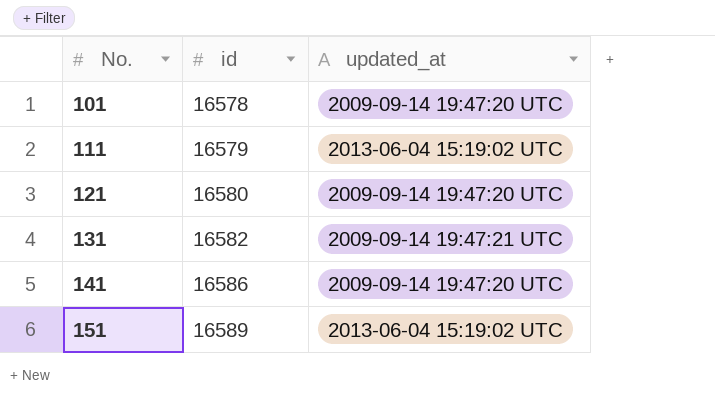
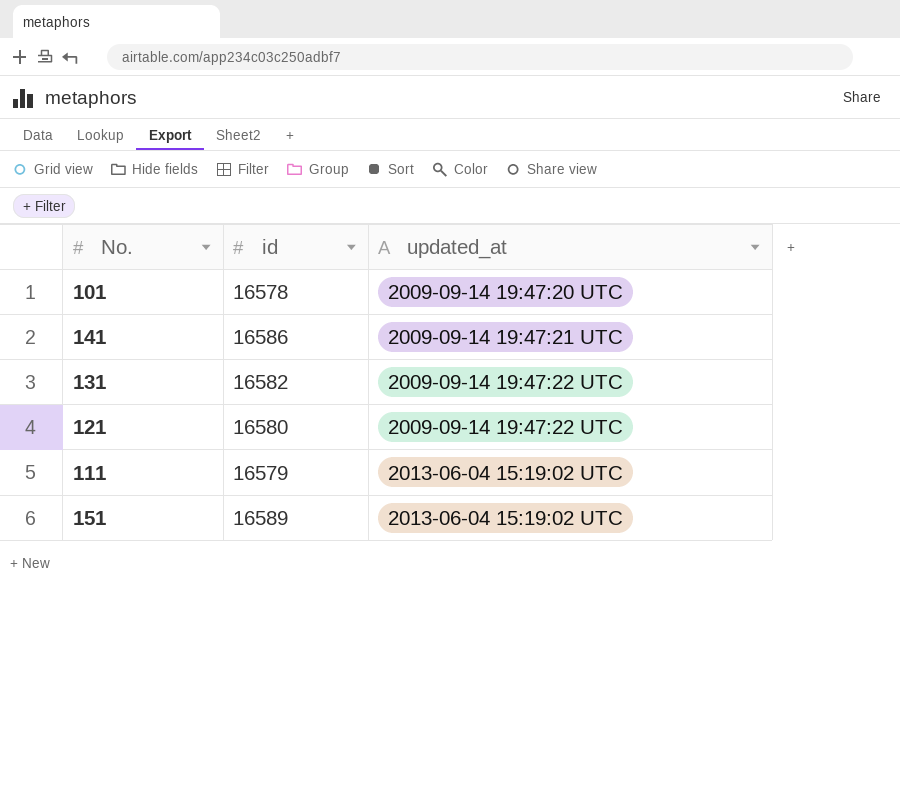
row order: No. ascending -> updated_at ascending
141 | updated_at: 2009-09-14 19:47:20 UTC -> 2009-09-14 19:47:21 UTC
131 | updated_at: 2009-09-14 19:47:21 UTC -> 2009-09-14 19:47:22 UTC
121 | updated_at: 2009-09-14 19:47:20 UTC -> 2009-09-14 19:47:22 UTC

